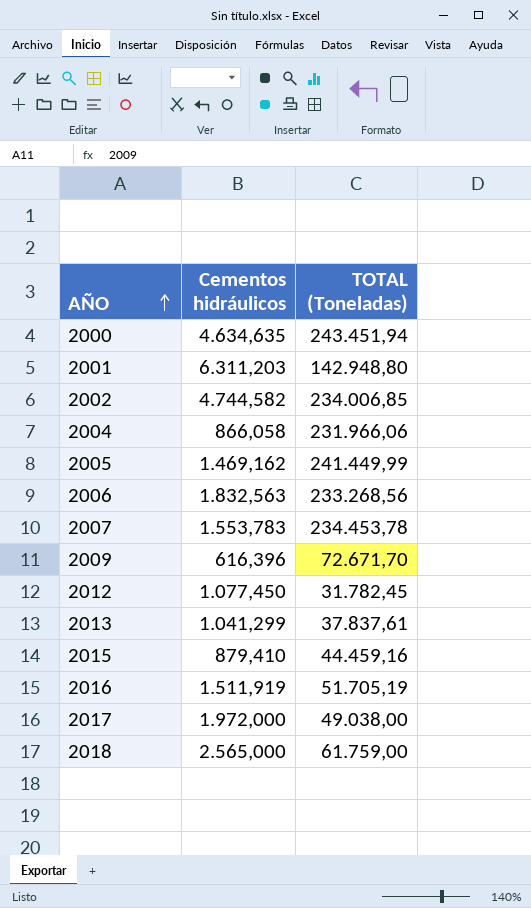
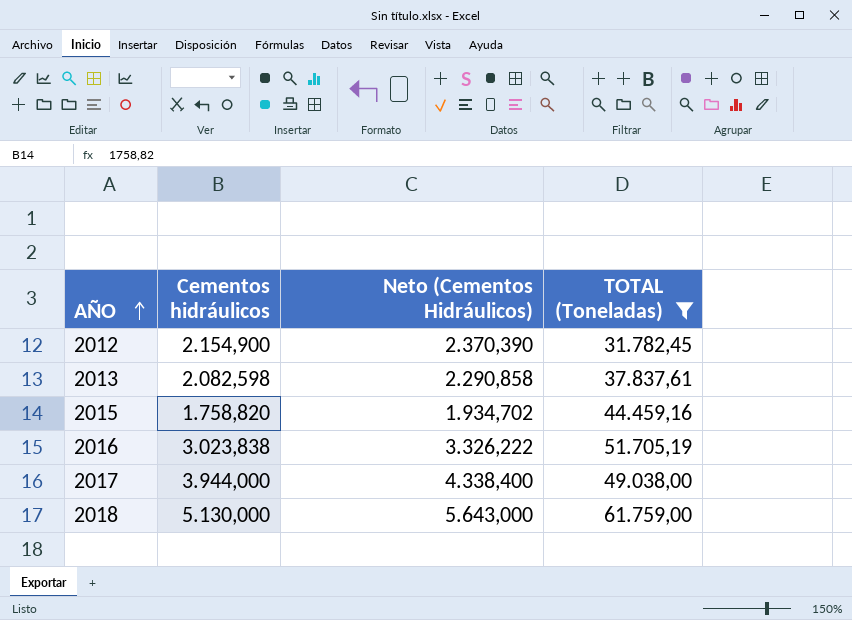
filter: none -> TOTAL (Toneladas) <= 61.759,00
column Neto (Cementos Hidráulicos) | formula: none -> [Cementos hidráulicos] * 1,1
2012 | Cementos hidráulicos: 1.077,450 -> 2.154,900
2013 | Cementos hidráulicos: 1.041,299 -> 2.082,598
2015 | Cementos hidráulicos: 879,410 -> 1.758,820
2016 | Cementos hidráulicos: 1.511,919 -> 3.023,838
2017 | Cementos hidráulicos: 1.972,000 -> 3.944,000
2018 | Cementos hidráulicos: 2.565,000 -> 5.130,000

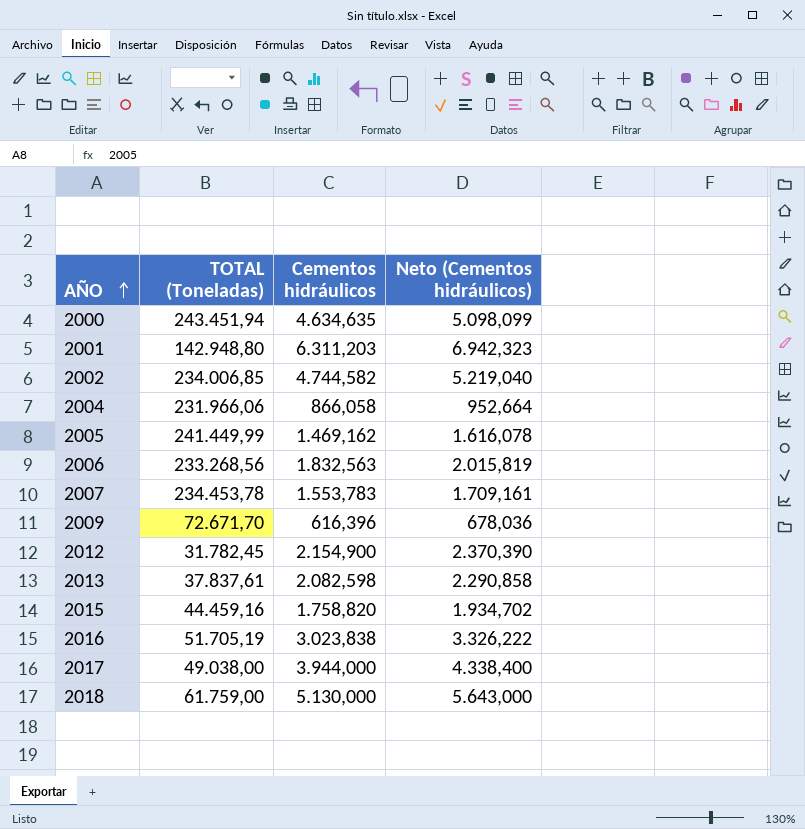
filter: TOTAL (Toneladas) <= 61.759,00 -> none
column TOTAL (Toneladas) | position: 4 -> 2
column name: Neto (Cementos Hidráulicos) -> Neto (Cementos hidráulicos)

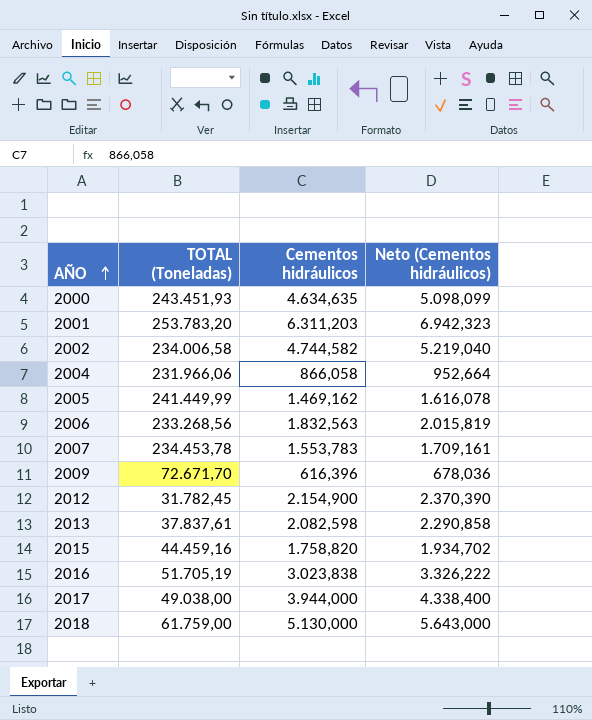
2000 | TOTAL (Toneladas): 243.451,94 -> 243.451,93
2001 | TOTAL (Toneladas): 142.948,80 -> 253.783,20
2002 | TOTAL (Toneladas): 234.006,85 -> 234.006,58

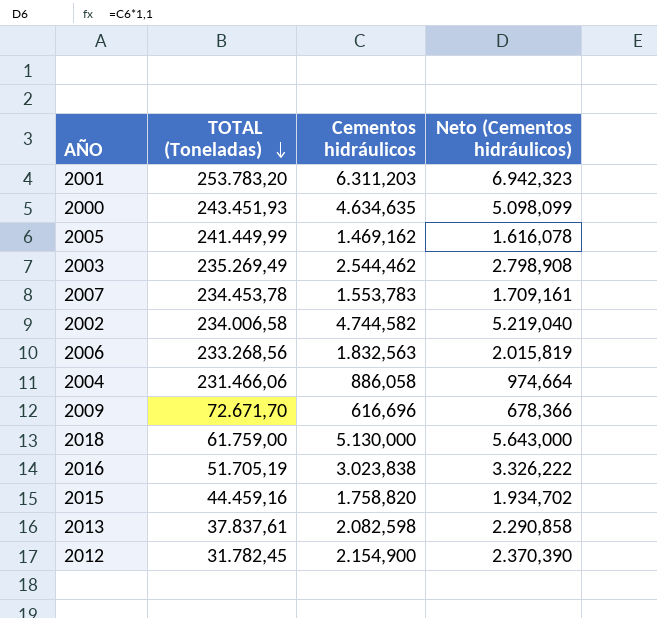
row order: AÑO ascending -> TOTAL (Toneladas) descending
row 2017: 49.038,00 | 3.944,000 | 4.338,400 -> none
row 2003: none -> 235.269,49 | 2.544,462 | 2.798,908
2004 | TOTAL (Toneladas): 231.966,06 -> 231.466,06
2004 | Cementos hidráulicos: 866,058 -> 886,058
2004 | Neto (Cementos hidráulicos): 952,664 -> 974,664
2009 | Cementos hidráulicos: 616,396 -> 616,696
2009 | Neto (Cementos hidráulicos): 678,036 -> 678,366

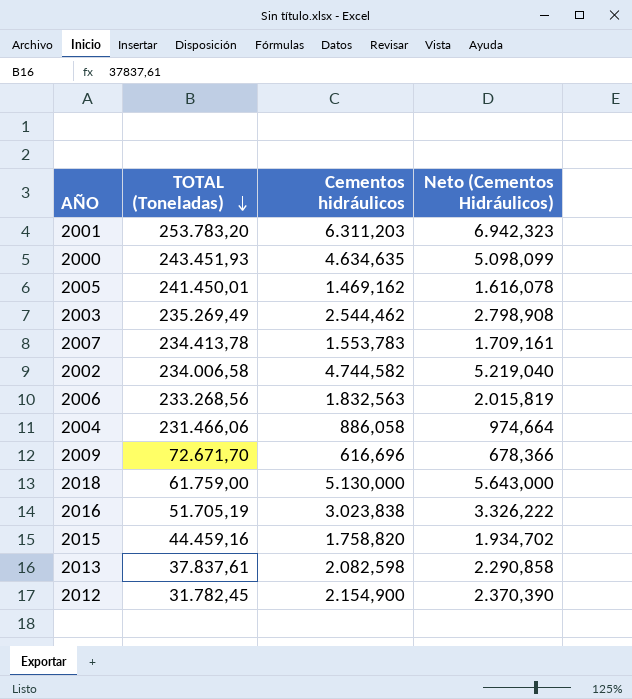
column name: Neto (Cementos hidráulicos) -> Neto (Cementos Hidráulicos)
2005 | TOTAL (Toneladas): 241.449,99 -> 241.450,01
2007 | TOTAL (Toneladas): 234.453,78 -> 234.413,78

